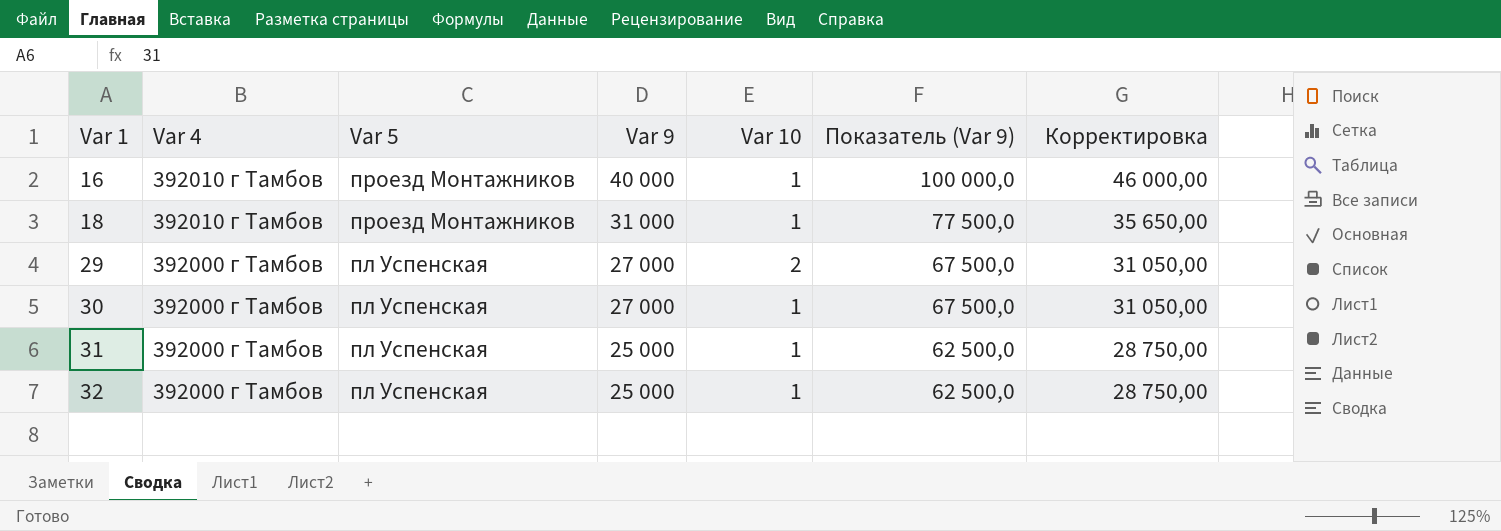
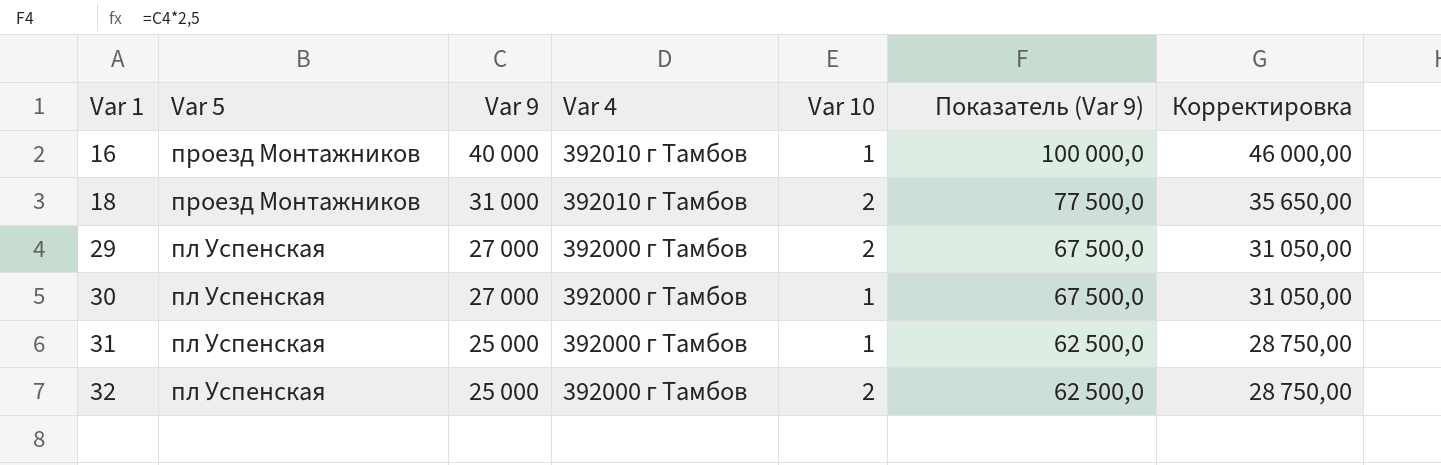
column Var 4 | position: 2 -> 4
18 | Var 10: 1 -> 2
32 | Var 10: 1 -> 2

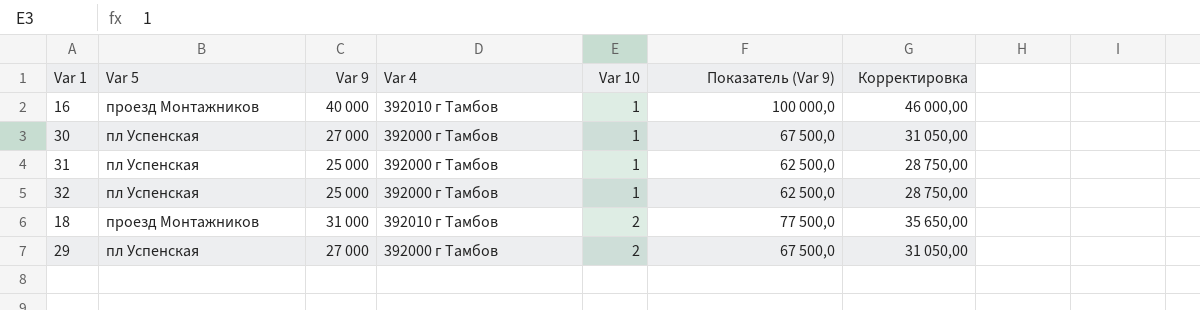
row order: Var 1 ascending -> Var 10 ascending
32 | Var 10: 2 -> 1

